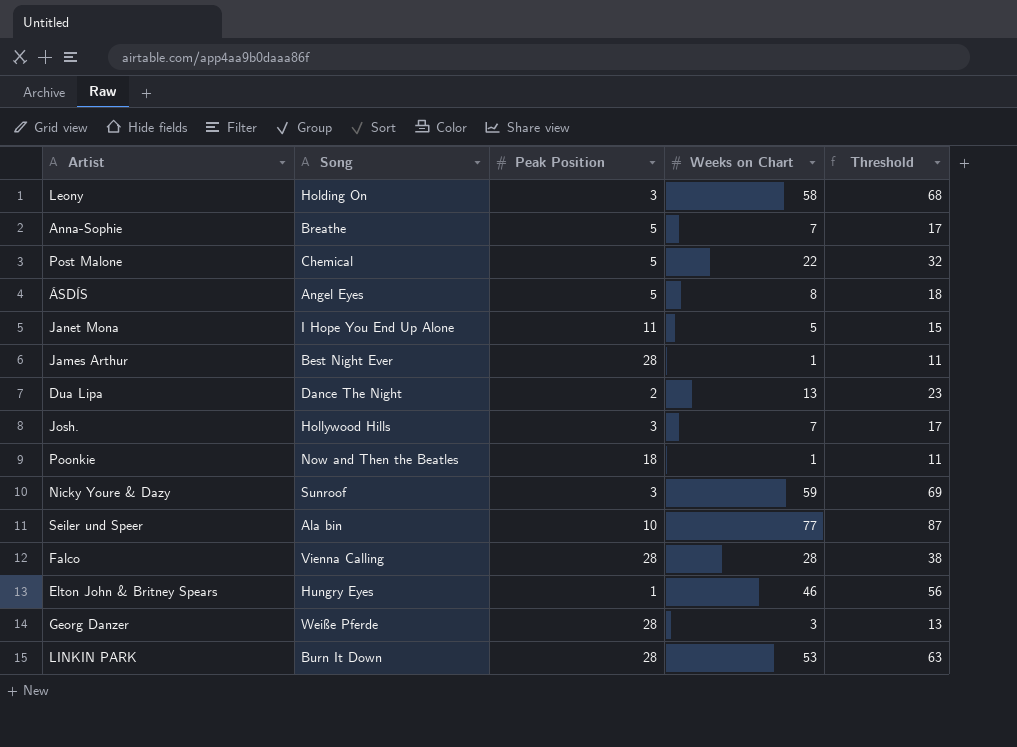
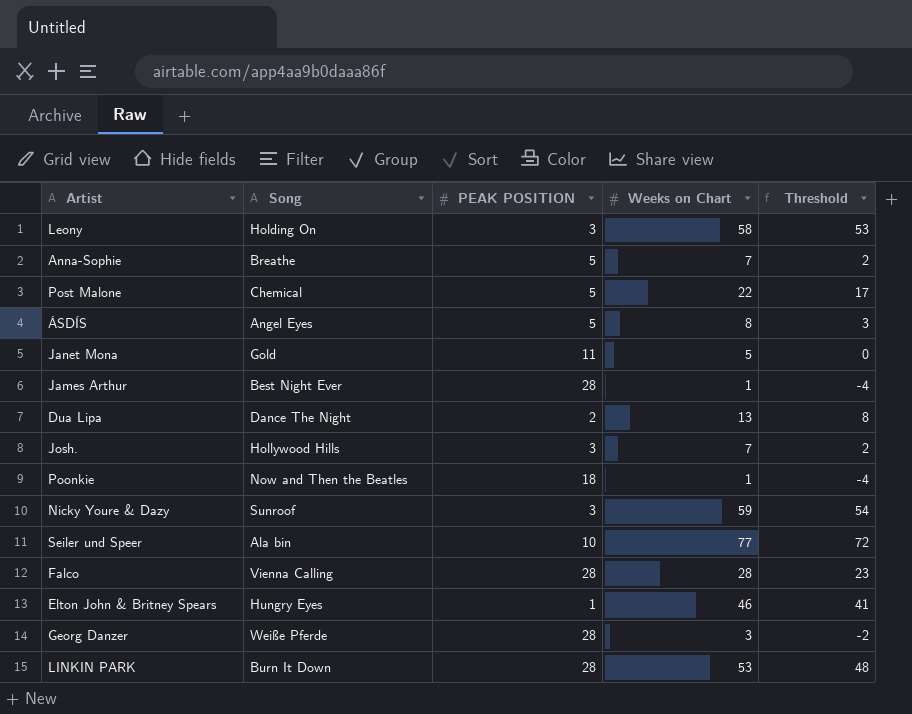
column name: Peak Position -> PEAK POSITION
column Threshold | formula: [Weeks on Chart] + 10 -> [Weeks on Chart] - 5
Janet Mona | Song: I Hope You End Up Alone -> Gold

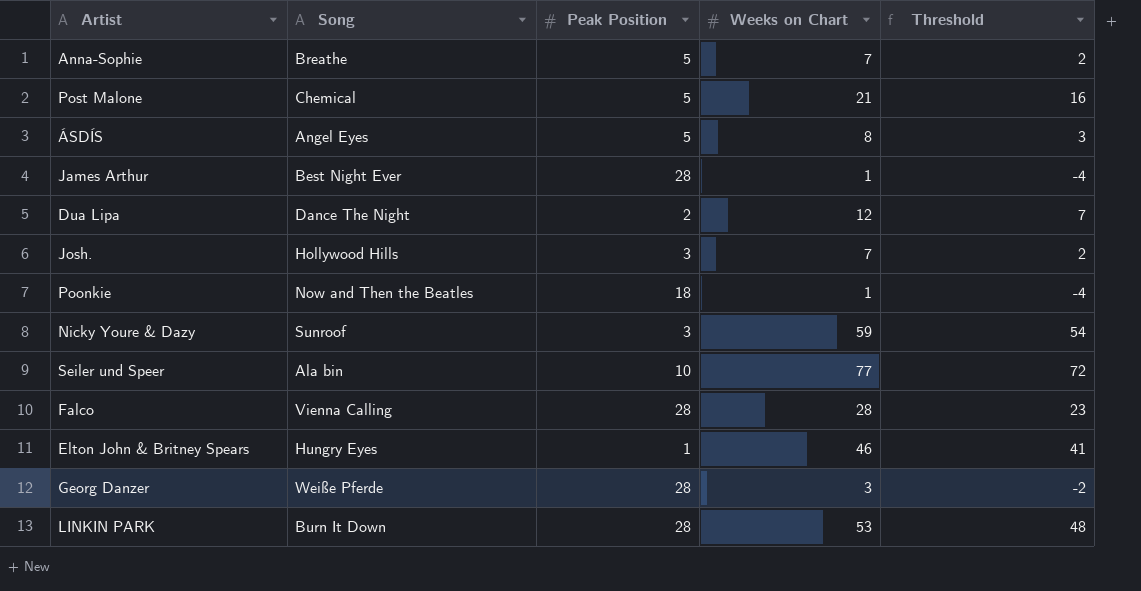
column name: PEAK POSITION -> Peak Position
row Leony: Holding On | 3 | 58 | 53 -> none
row Janet Mona: Gold | 11 | 5 | 0 -> none
Post Malone | Weeks on Chart: 22 -> 21
Post Malone | Threshold: 17 -> 16
Dua Lipa | Weeks on Chart: 13 -> 12
Dua Lipa | Threshold: 8 -> 7

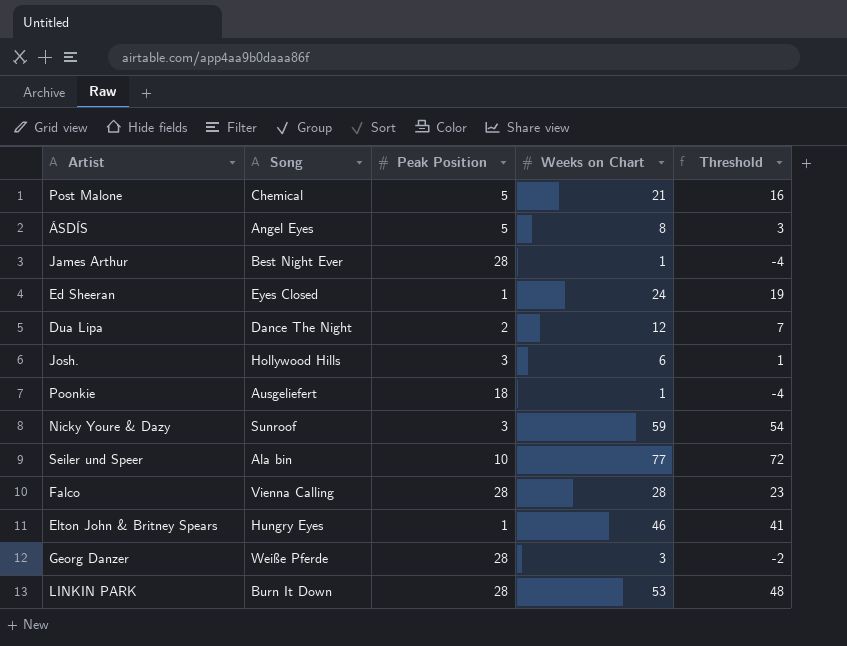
row Anna-Sophie: Breathe | 5 | 7 | 2 -> none
row Ed Sheeran: none -> Eyes Closed | 1 | 24 | 19
Josh. | Weeks on Chart: 7 -> 6
Josh. | Threshold: 2 -> 1
Poonkie | Song: Now and Then the Beatles -> Ausgeliefert

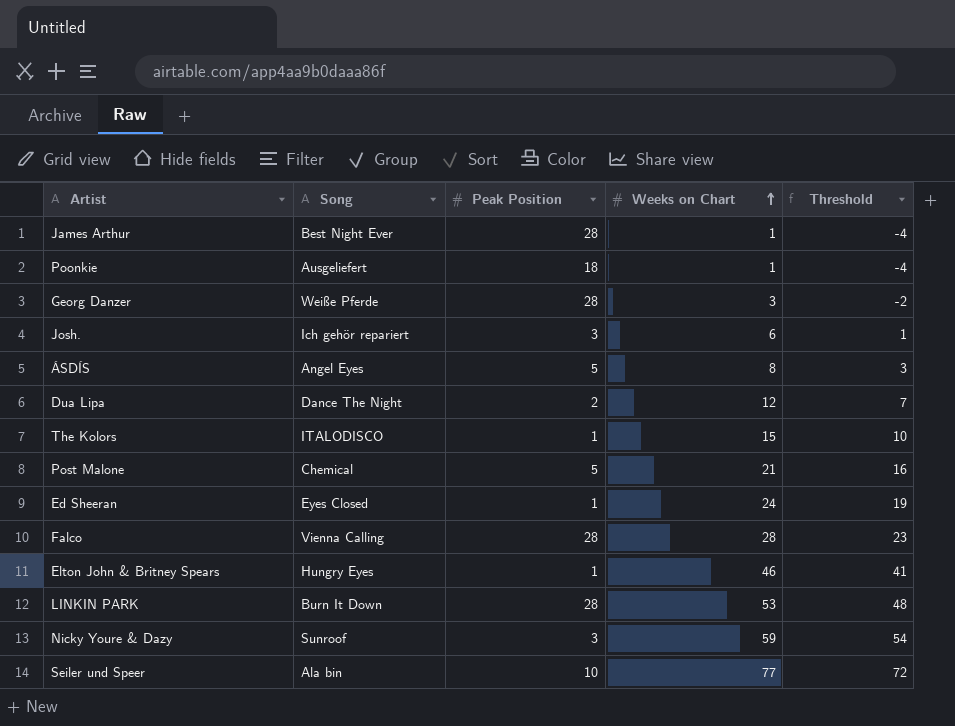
row order: none -> Weeks on Chart ascending
Josh. | Song: Hollywood Hills -> Ich gehör repariert
row The Kolors: none -> ITALODISCO | 1 | 15 | 10

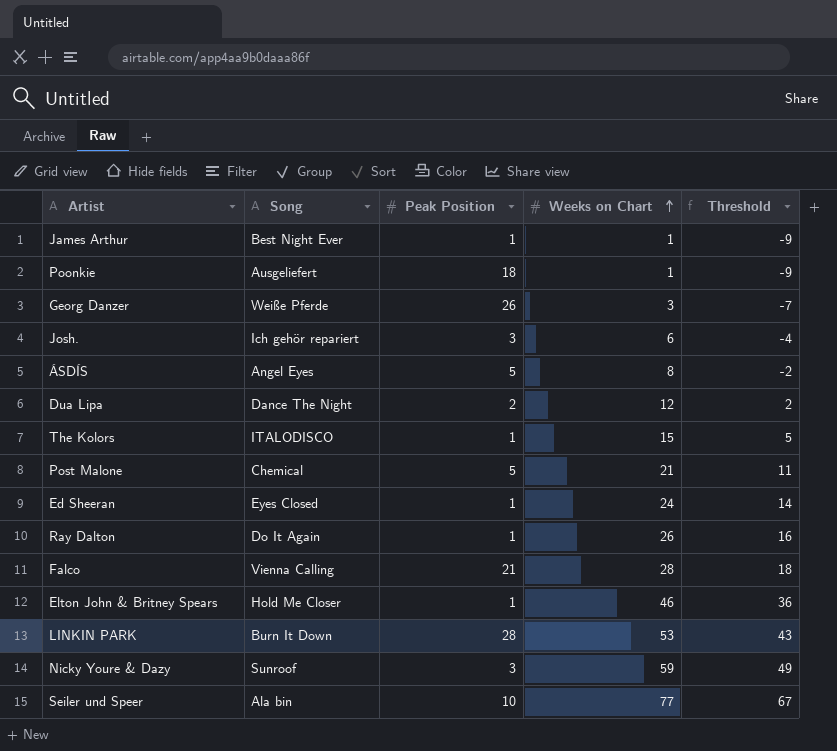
column Threshold | formula: [Weeks on Chart] - 5 -> [Weeks on Chart] - 10
James Arthur | Peak Position: 28 -> 1
Georg Danzer | Peak Position: 28 -> 26
row Ray Dalton: none -> Do It Again | 1 | 26 | 16
Falco | Peak Position: 28 -> 21
Elton John & Britney Spears | Song: Hungry Eyes -> Hold Me Closer

